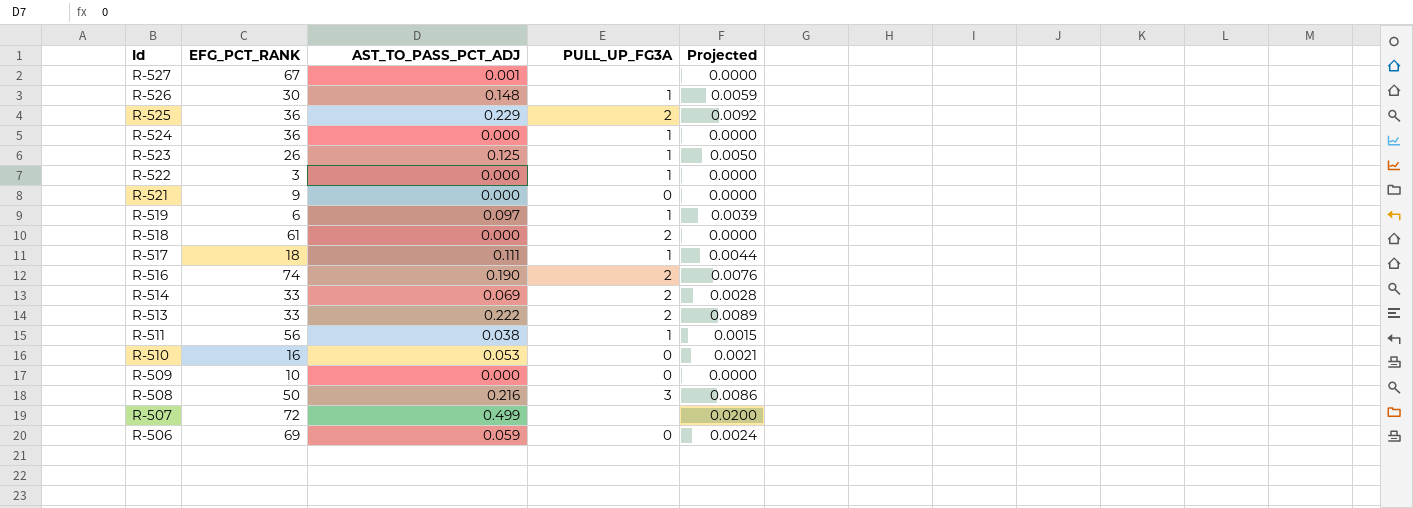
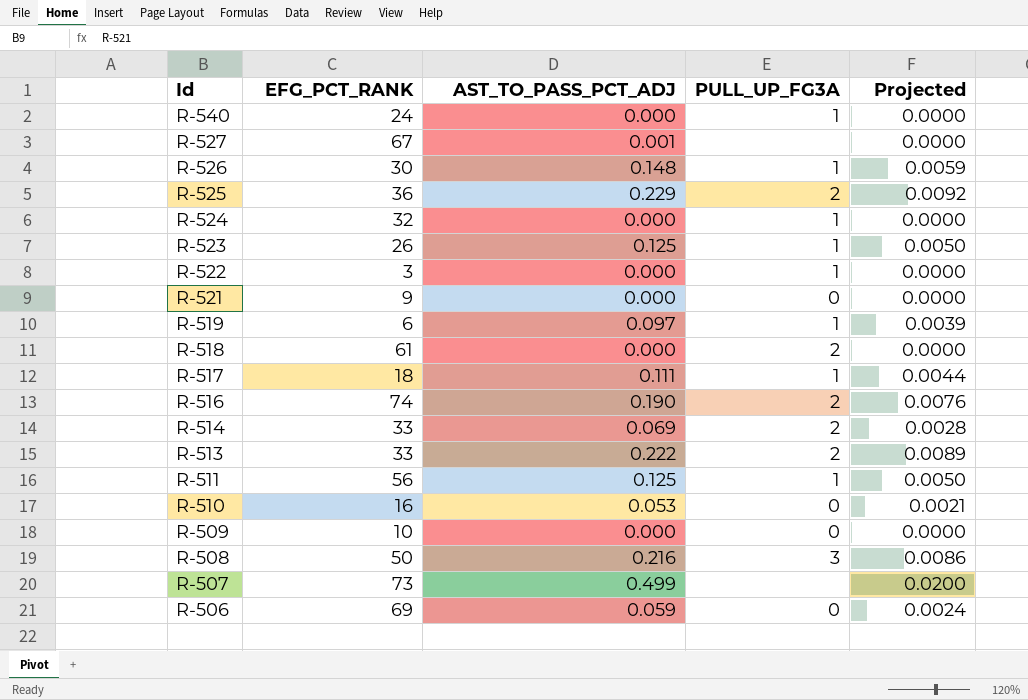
row R-540: none -> 24 | 0.000 | 1 | 0.0000
R-524 | EFG_PCT_RANK: 36 -> 32
R-511 | AST_TO_PASS_PCT_ADJ: 0.038 -> 0.125
R-511 | Projected: 0.0015 -> 0.0050
R-507 | EFG_PCT_RANK: 72 -> 73

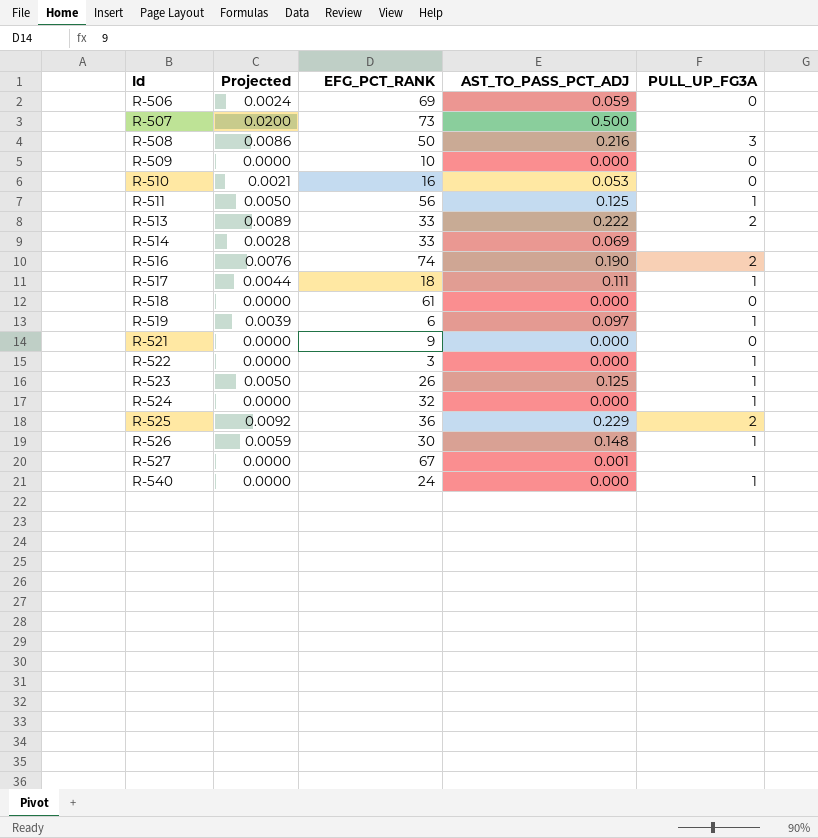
row order: Id descending -> Id ascending
column Projected | position: 5 -> 2
R-507 | AST_TO_PASS_PCT_ADJ: 0.499 -> 0.500
R-514 | PULL_UP_FG3A: 2 -> none
R-518 | PULL_UP_FG3A: 2 -> 0

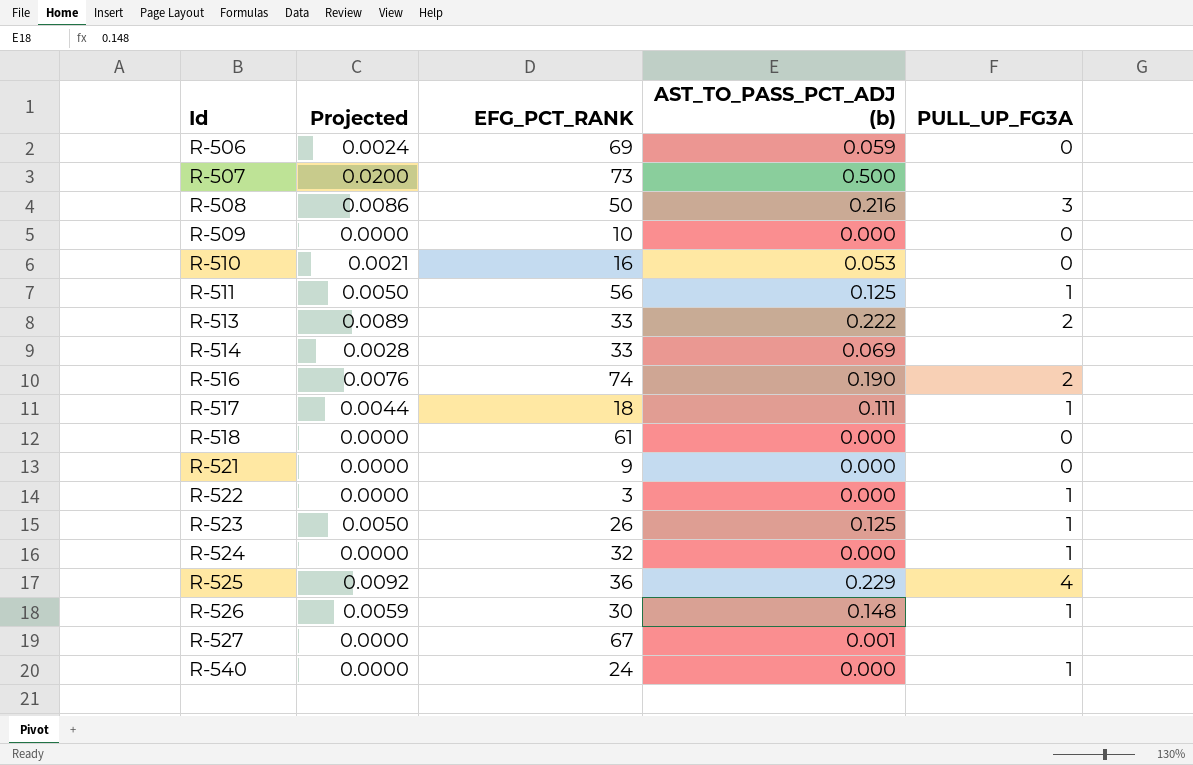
column name: AST_TO_PASS_PCT_ADJ -> AST_TO_PASS_PCT_ADJ (b)
row R-519: 0.0039 | 6 | 0.097 | 1 -> none
R-525 | PULL_UP_FG3A: 2 -> 4

